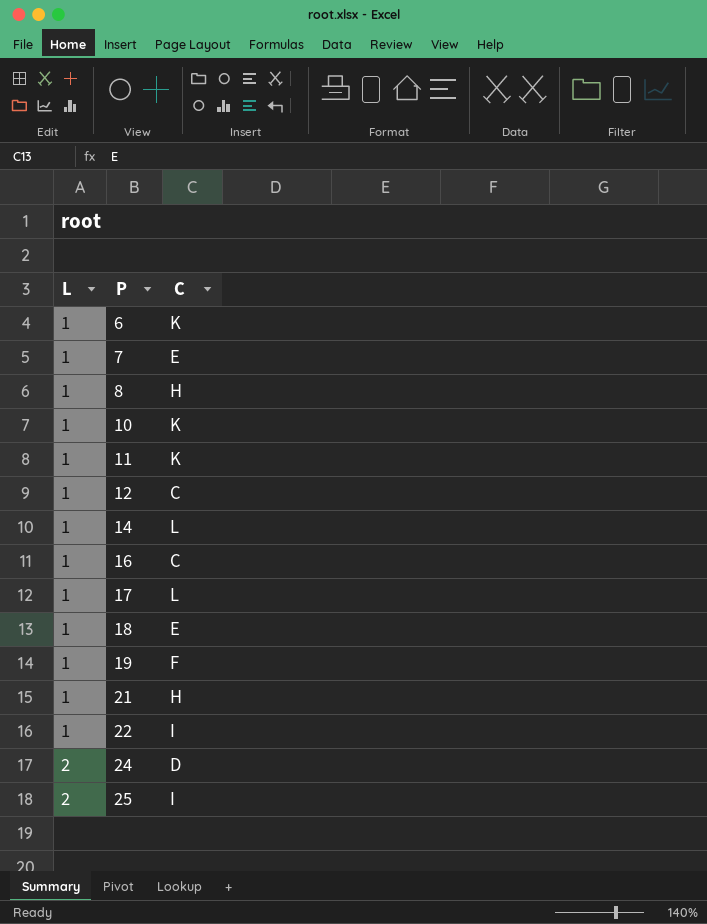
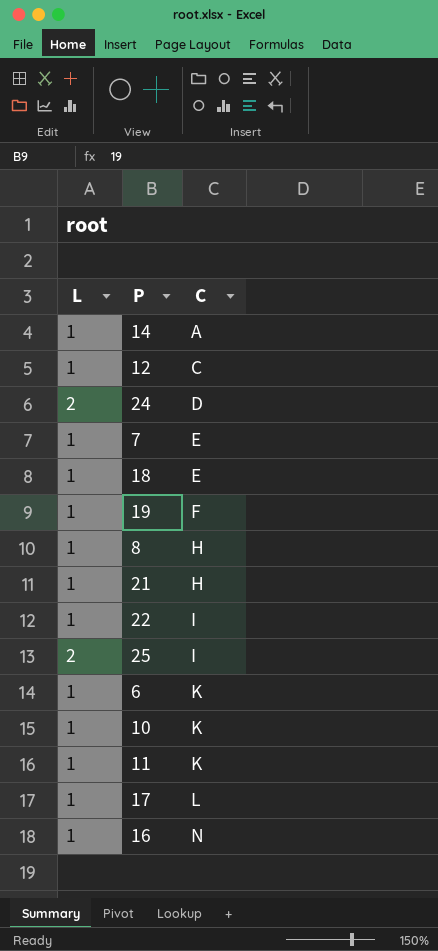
row order: L ascending -> C ascending
14 | C: L -> A
16 | C: C -> N

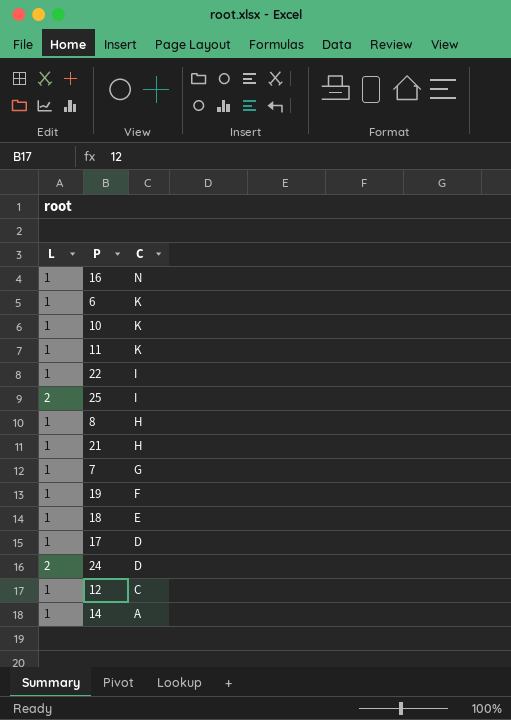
row order: C ascending -> C descending
7 | C: E -> G
17 | C: L -> D

